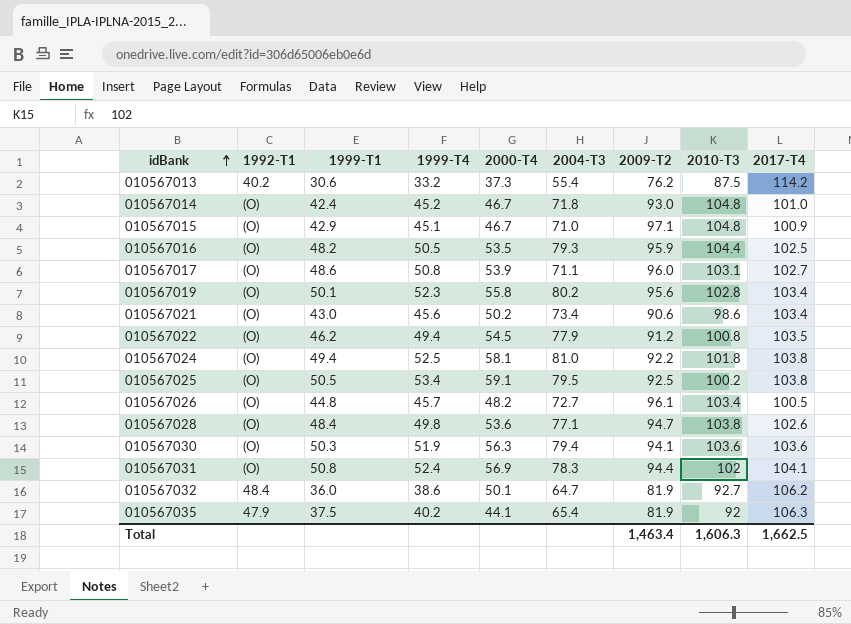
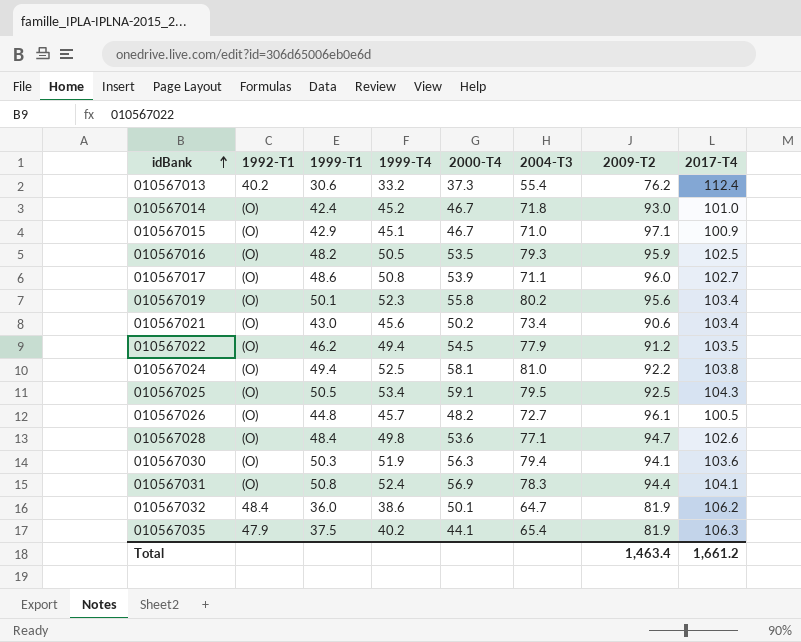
column 2010-T3 | position: 8 -> none
010567013 | 2017-T4: 114.2 -> 112.4
010567025 | 2017-T4: 103.8 -> 104.3
Total | 2017-T4: 1,662.5 -> 1,661.2

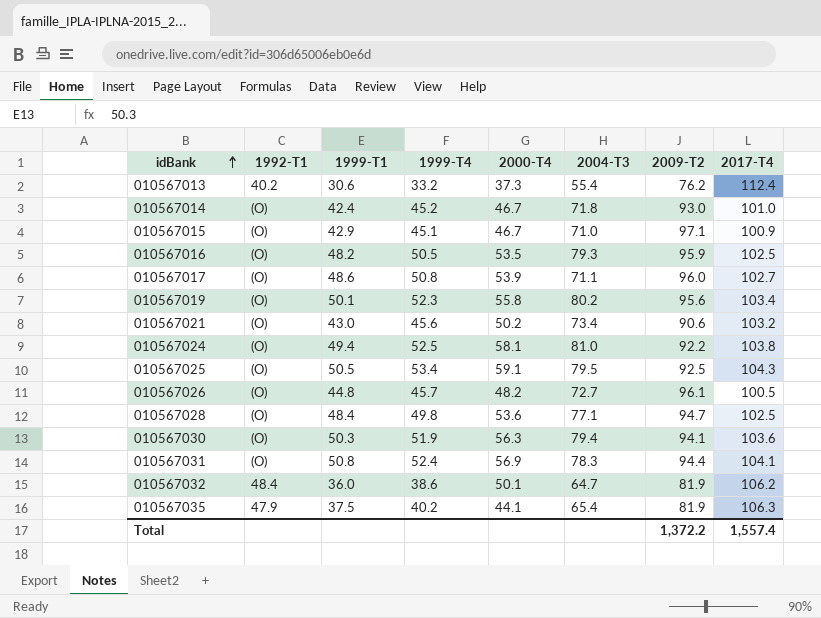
row 010567022: (O) | 46.2 | 49.4 | 54.5 | 77.9 | 91.2 | 103.5 -> none
010567021 | 2017-T4: 103.4 -> 103.2
010567028 | 2017-T4: 102.6 -> 102.5
Total | 2009-T2: 1,463.4 -> 1,372.2
Total | 2017-T4: 1,661.2 -> 1,557.4

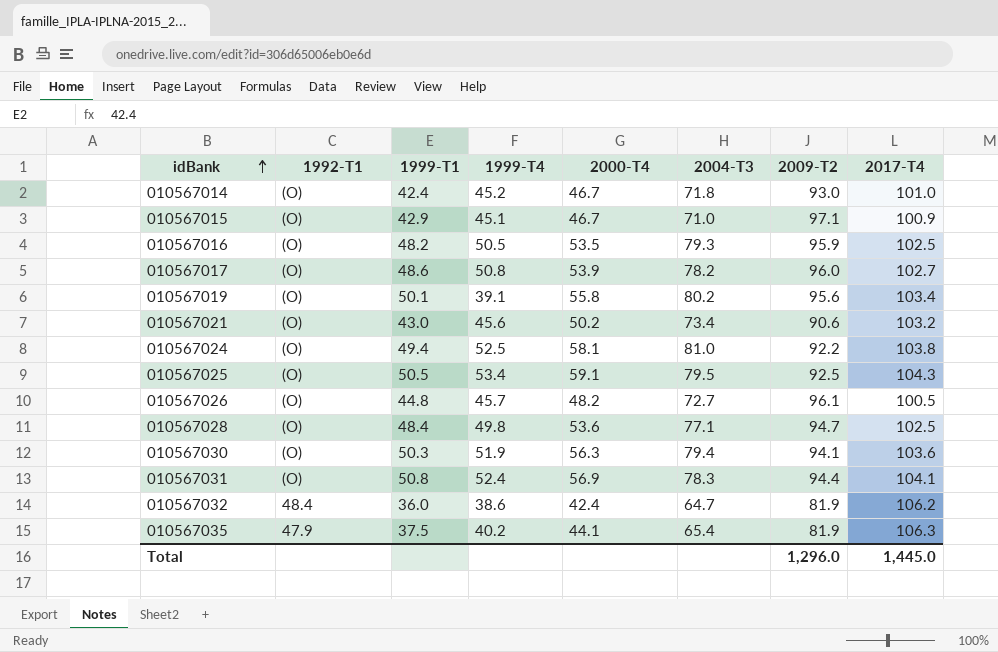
row 010567013: 40.2 | 30.6 | 33.2 | 37.3 | 55.4 | 76.2 | 112.4 -> none
010567017 | 2004-T3: 71.1 -> 78.2
010567019 | 1999-T4: 52.3 -> 39.1
010567032 | 2000-T4: 50.1 -> 42.4
Total | 2009-T2: 1,372.2 -> 1,296.0
Total | 2017-T4: 1,557.4 -> 1,445.0

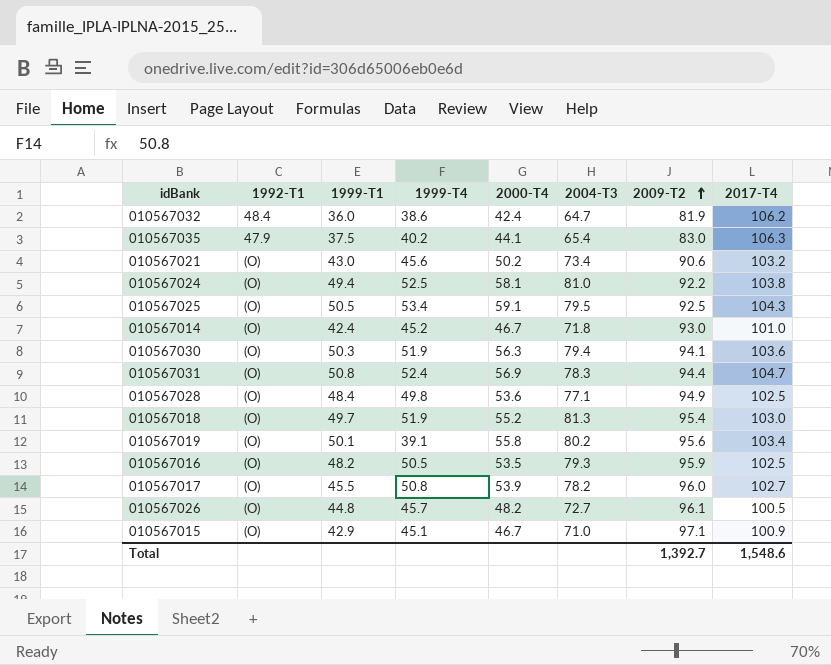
row order: idBank ascending -> 2009-T2 ascending
010567035 | 2009-T2: 81.9 -> 83.0
010567031 | 2017-T4: 104.1 -> 104.7
010567028 | 2009-T2: 94.7 -> 94.9
row 010567018: none -> (O) | 49.7 | 51.9 | 55.2 | 81.3 | 95.4 | 103.0
010567017 | 1999-T1: 48.6 -> 45.5
Total | 2009-T2: 1,296.0 -> 1,392.7
Total | 2017-T4: 1,445.0 -> 1,548.6

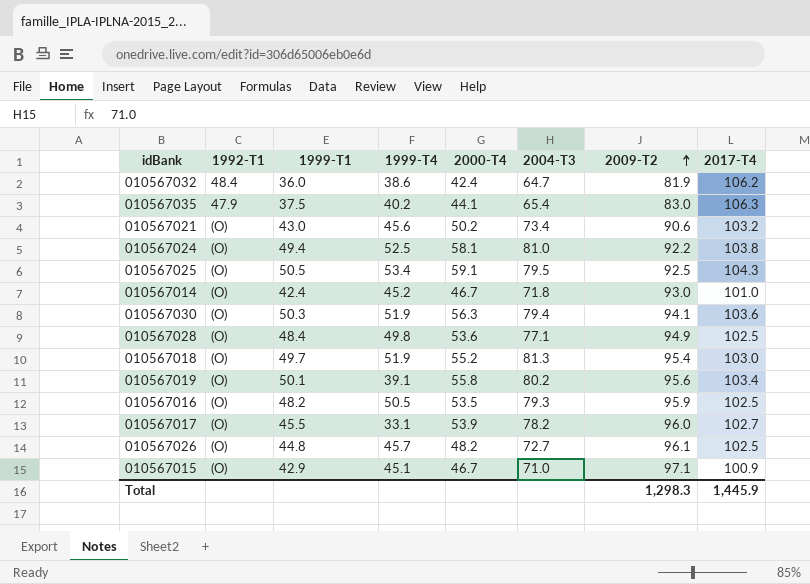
row 010567031: (O) | 50.8 | 52.4 | 56.9 | 78.3 | 94.4 | 104.7 -> none
010567017 | 1999-T4: 50.8 -> 33.1
010567026 | 2017-T4: 100.5 -> 102.5
Total | 2009-T2: 1,392.7 -> 1,298.3
Total | 2017-T4: 1,548.6 -> 1,445.9

